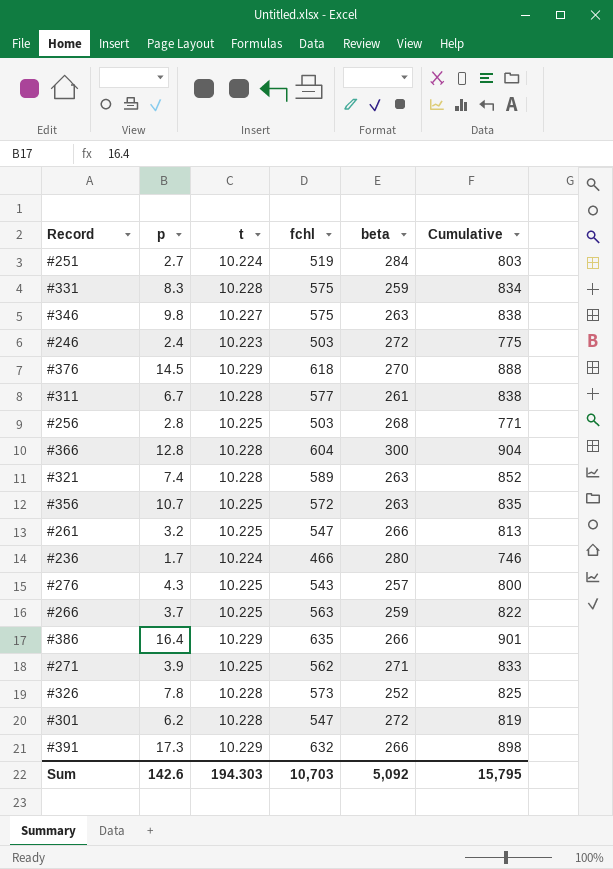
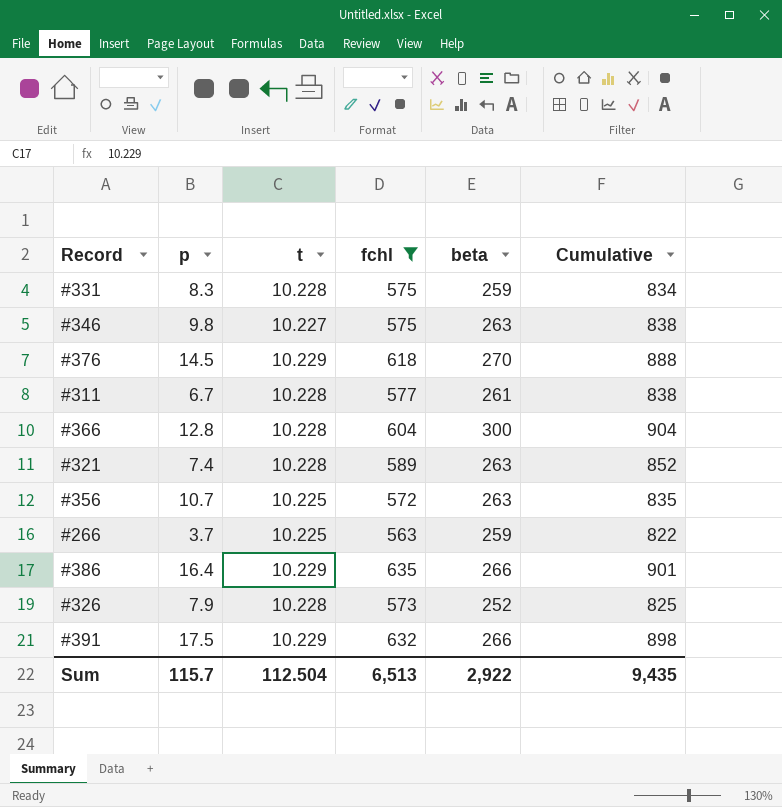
filter: none -> fchl >= 563
#326 | p: 7.8 -> 7.9
#391 | p: 17.3 -> 17.5
Sum | p: 142.6 -> 115.7
Sum | t: 194.303 -> 112.504
Sum | fchl: 10,703 -> 6,513
Sum | beta: 5,092 -> 2,922
Sum | Cumulative: 15,795 -> 9,435

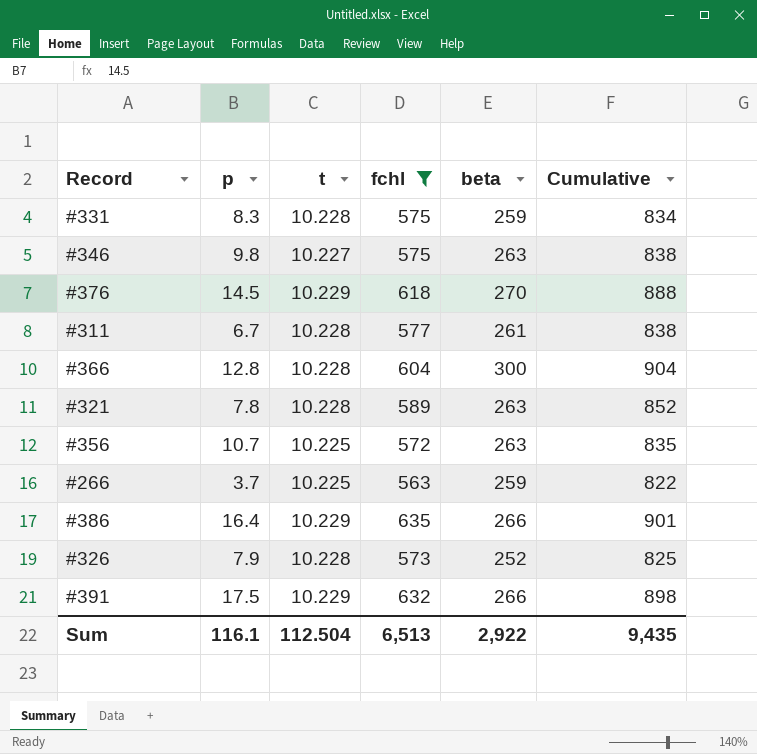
#321 | p: 7.4 -> 7.8
Sum | p: 115.7 -> 116.1

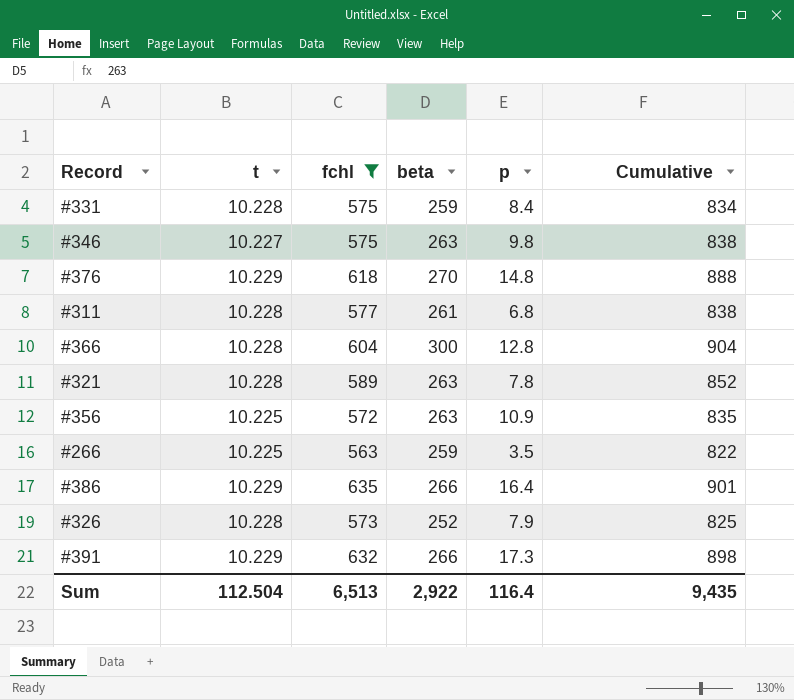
column p | position: 2 -> 5
#331 | p: 8.3 -> 8.4
#376 | p: 14.5 -> 14.8
#311 | p: 6.7 -> 6.8
#356 | p: 10.7 -> 10.9
#266 | p: 3.7 -> 3.5
#391 | p: 17.5 -> 17.3
Sum | p: 116.1 -> 116.4

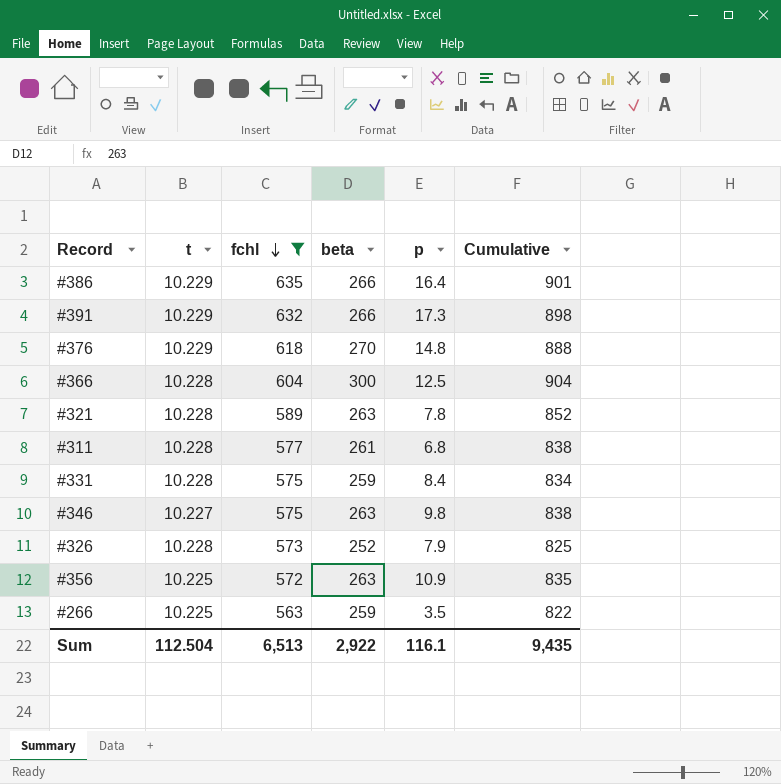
row order: none -> fchl descending
#366 | p: 12.8 -> 12.5
Sum | p: 116.4 -> 116.1

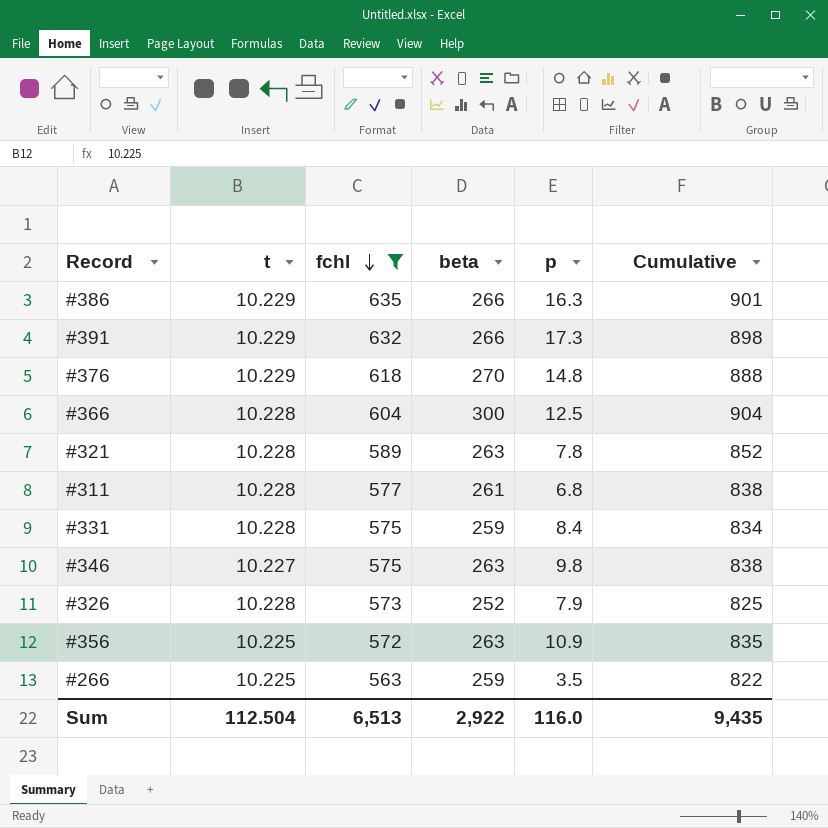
#386 | p: 16.4 -> 16.3
Sum | p: 116.1 -> 116.0

